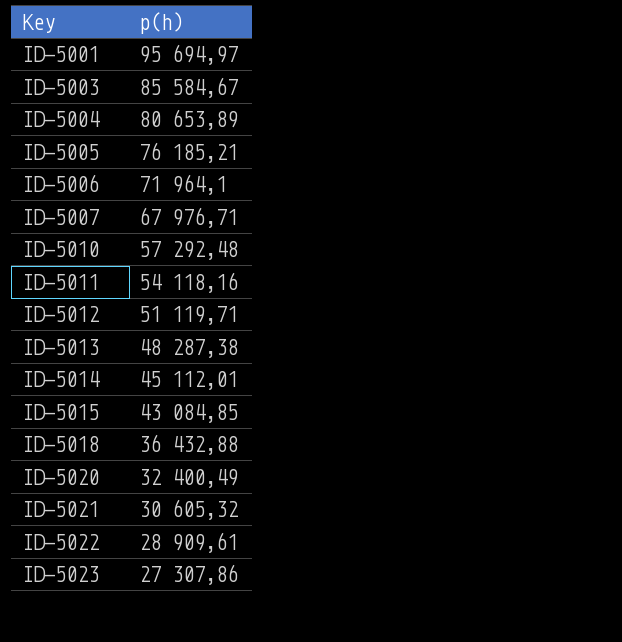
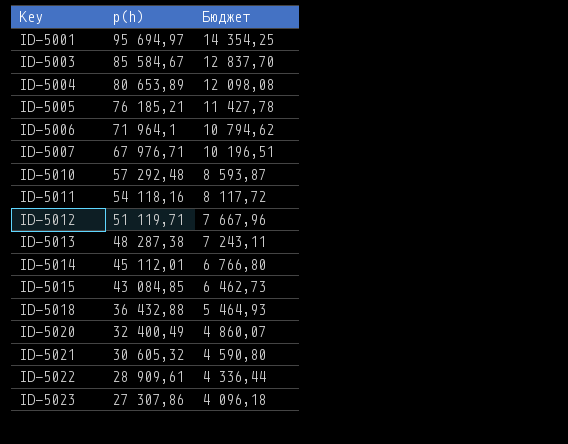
column Бюджет | formula: none -> [p(h)] * 0,15

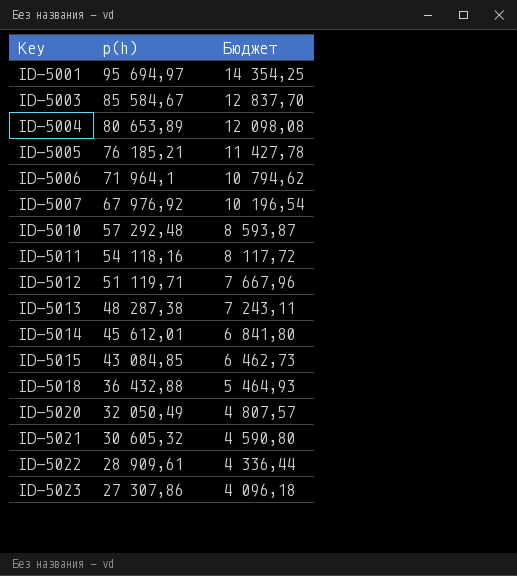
ID-5007 | p(h): 67 976,71 -> 67 976,92
ID-5007 | Бюджет: 10 196,51 -> 10 196,54
ID-5014 | p(h): 45 112,01 -> 45 612,01
ID-5014 | Бюджет: 6 766,80 -> 6 841,80
ID-5020 | p(h): 32 400,49 -> 32 050,49
ID-5020 | Бюджет: 4 860,07 -> 4 807,57

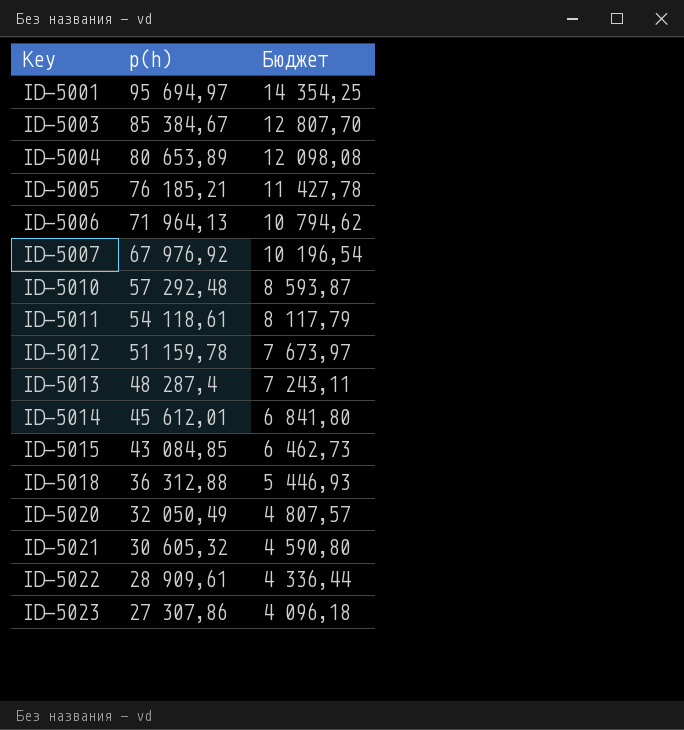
ID-5003 | p(h): 85 584,67 -> 85 384,67
ID-5003 | Бюджет: 12 837,70 -> 12 807,70
ID-5006 | p(h): 71 964,1 -> 71 964,13
ID-5011 | p(h): 54 118,16 -> 54 118,61
ID-5011 | Бюджет: 8 117,72 -> 8 117,79
ID-5012 | p(h): 51 119,71 -> 51 159,78
ID-5012 | Бюджет: 7 667,96 -> 7 673,97
ID-5013 | p(h): 48 287,38 -> 48 287,4
ID-5018 | p(h): 36 432,88 -> 36 312,88
ID-5018 | Бюджет: 5 464,93 -> 5 446,93

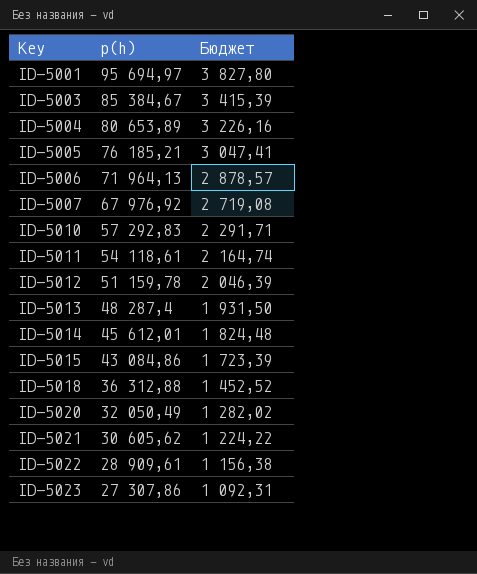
column Бюджет | formula: [p(h)] * 0,15 -> [p(h)] * 0,04
ID-5010 | p(h): 57 292,48 -> 57 292,83
ID-5015 | p(h): 43 084,85 -> 43 084,86
ID-5021 | p(h): 30 605,32 -> 30 605,62

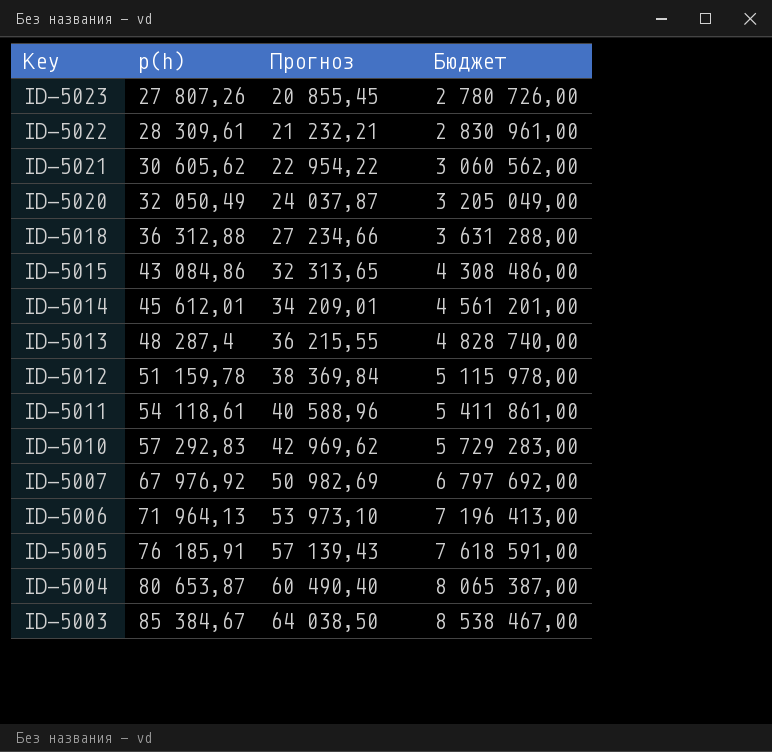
row order: Key ascending -> Key descending
column Прогноз | formula: none -> [p(h)] * 0,75
column Бюджет | formula: [p(h)] * 0,04 -> [p(h)] * 100
row ID-5001: 95 694,97 | 3 827,80 -> none
ID-5023 | p(h): 27 307,86 -> 27 807,26
ID-5022 | p(h): 28 909,61 -> 28 309,61
ID-5005 | p(h): 76 185,21 -> 76 185,91
ID-5004 | p(h): 80 653,89 -> 80 653,87

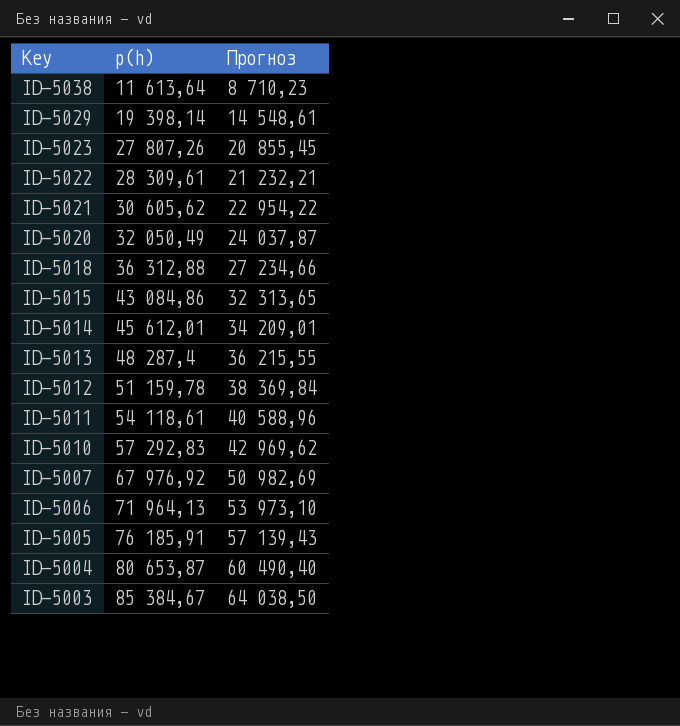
column Бюджет | formula: [p(h)] * 100 -> none
row ID-5038: none -> 11 613,64 | 8 710,23
row ID-5029: none -> 19 398,14 | 14 548,61

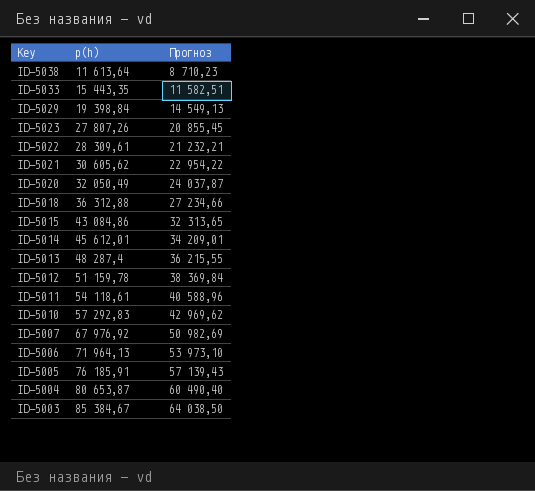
row ID-5033: none -> 15 443,35 | 11 582,51
ID-5029 | p(h): 19 398,14 -> 19 398,84
ID-5029 | Прогноз: 14 548,61 -> 14 549,13

